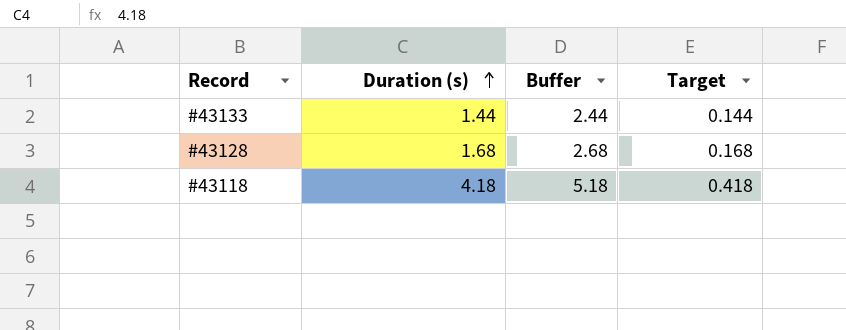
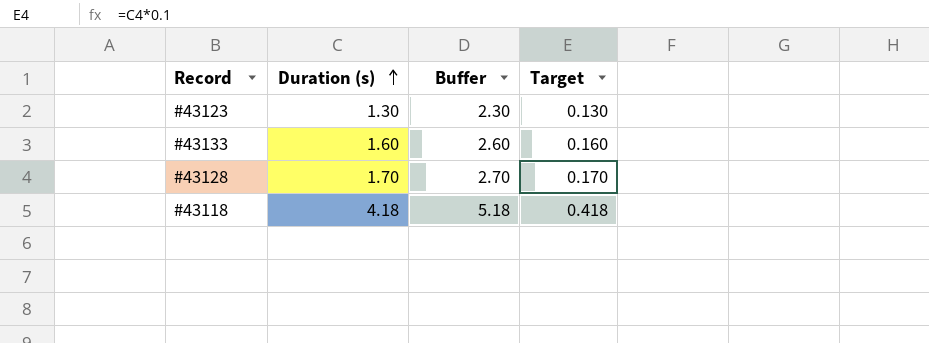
row #43123: none -> 1.30 | 2.30 | 0.130
#43133 | Duration (s): 1.44 -> 1.60
#43133 | Buffer: 2.44 -> 2.60
#43133 | Target: 0.144 -> 0.160
#43128 | Duration (s): 1.68 -> 1.70
#43128 | Buffer: 2.68 -> 2.70
#43128 | Target: 0.168 -> 0.170

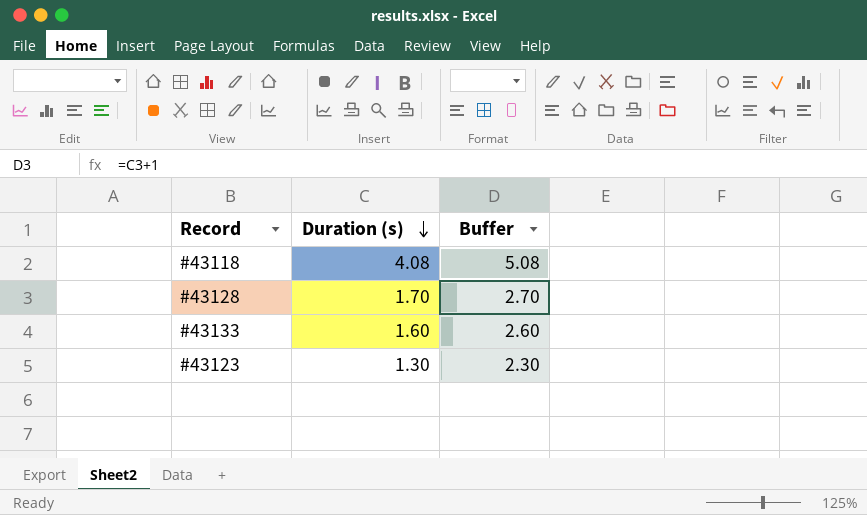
row order: Duration (s) ascending -> Duration (s) descending
column Target | formula: [Duration (s)] * 0.1 -> none
#43118 | Duration (s): 4.18 -> 4.08
#43118 | Buffer: 5.18 -> 5.08

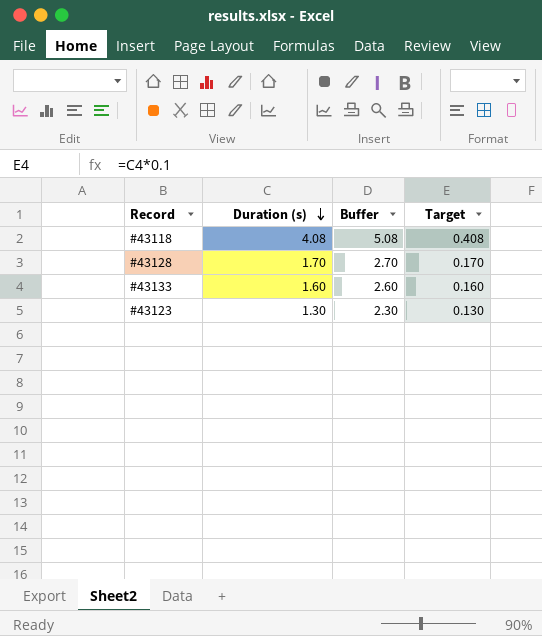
column Target | formula: none -> [Duration (s)] * 0.1

